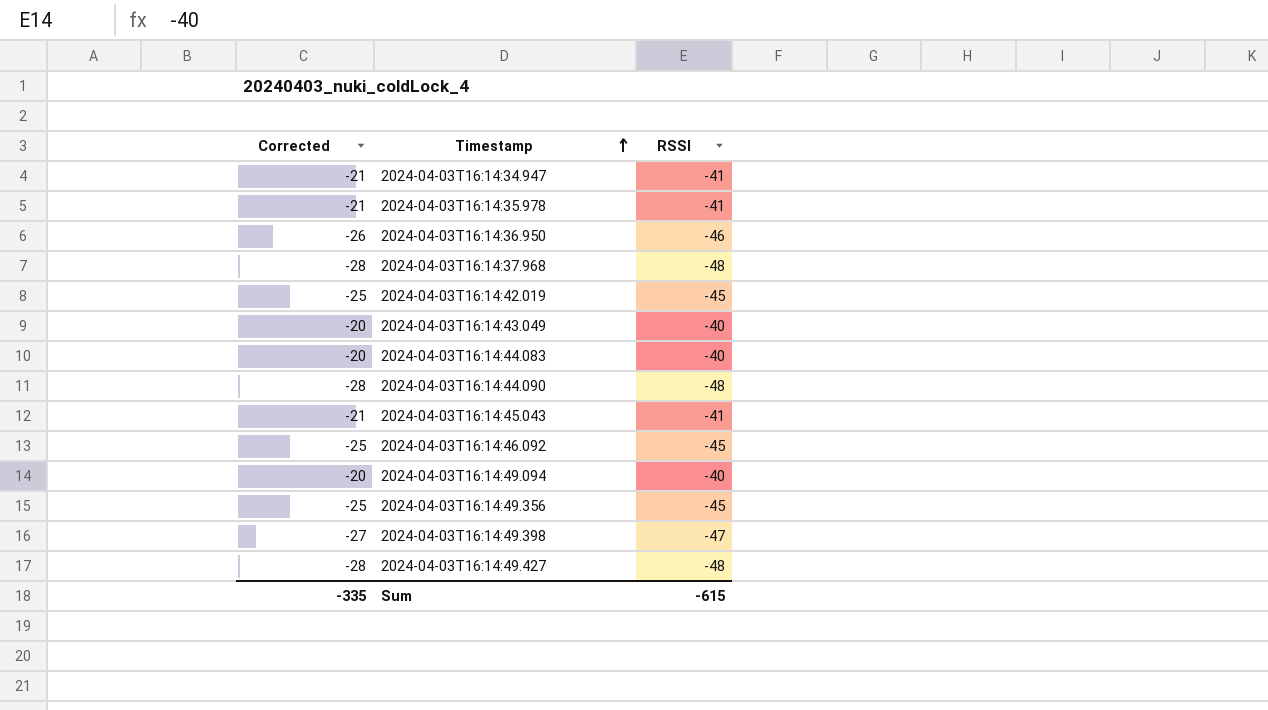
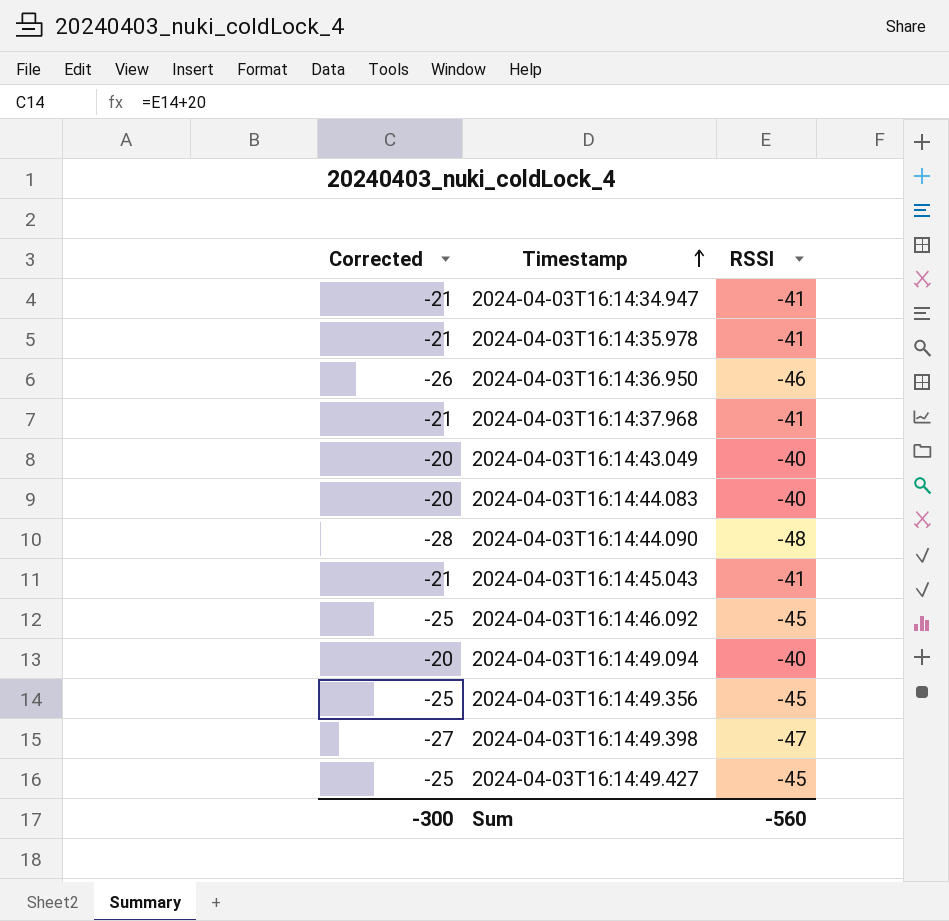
row 2024-04-03T16:14:42.019: -25 | -45 -> none
2024-04-03T16:14:37.968 | Corrected: -28 -> -21
2024-04-03T16:14:37.968 | RSSI: -48 -> -41
2024-04-03T16:14:49.427 | Corrected: -28 -> -25
2024-04-03T16:14:49.427 | RSSI: -48 -> -45
Sum | Corrected: -335 -> -300
Sum | RSSI: -615 -> -560

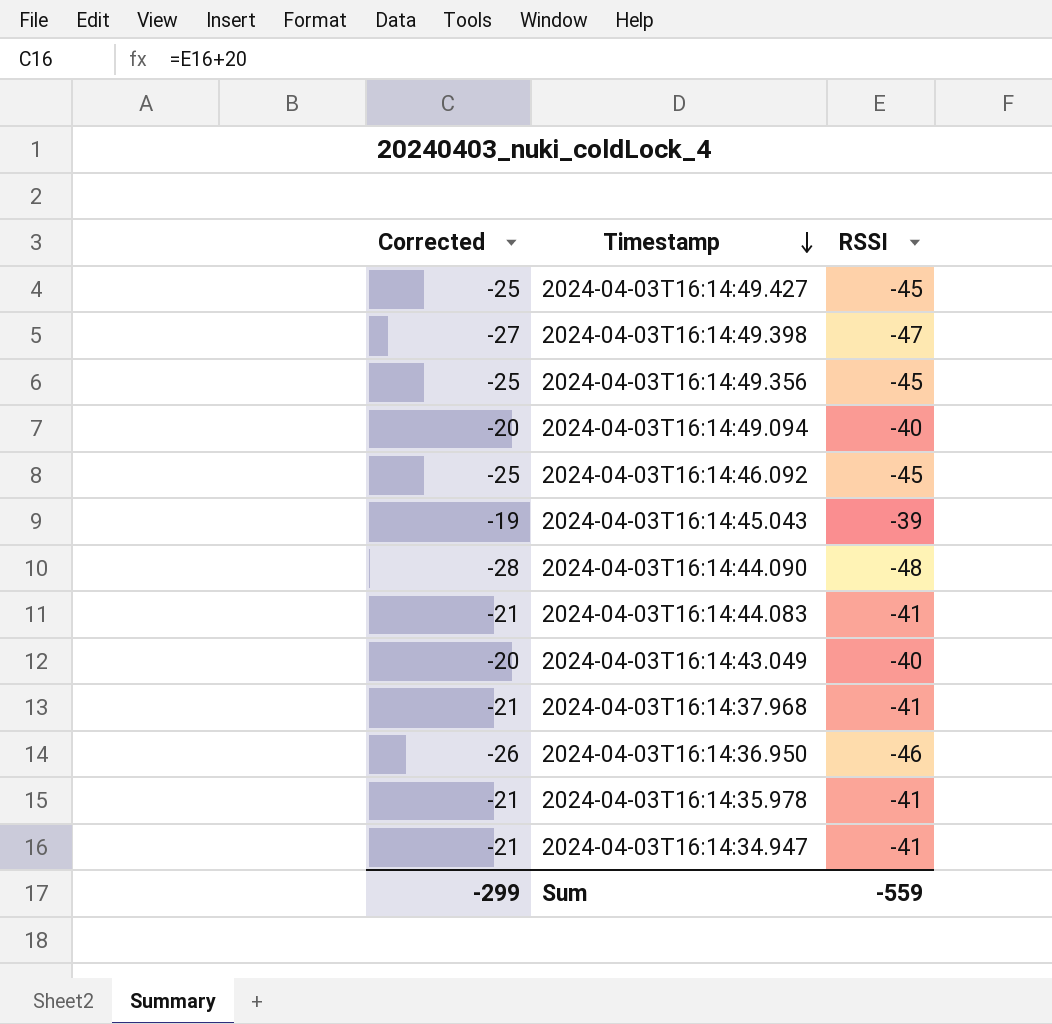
row order: Timestamp ascending -> Timestamp descending
2024-04-03T16:14:45.043 | Corrected: -21 -> -19
2024-04-03T16:14:45.043 | RSSI: -41 -> -39
2024-04-03T16:14:44.083 | Corrected: -20 -> -21
2024-04-03T16:14:44.083 | RSSI: -40 -> -41
Sum | Corrected: -300 -> -299
Sum | RSSI: -560 -> -559

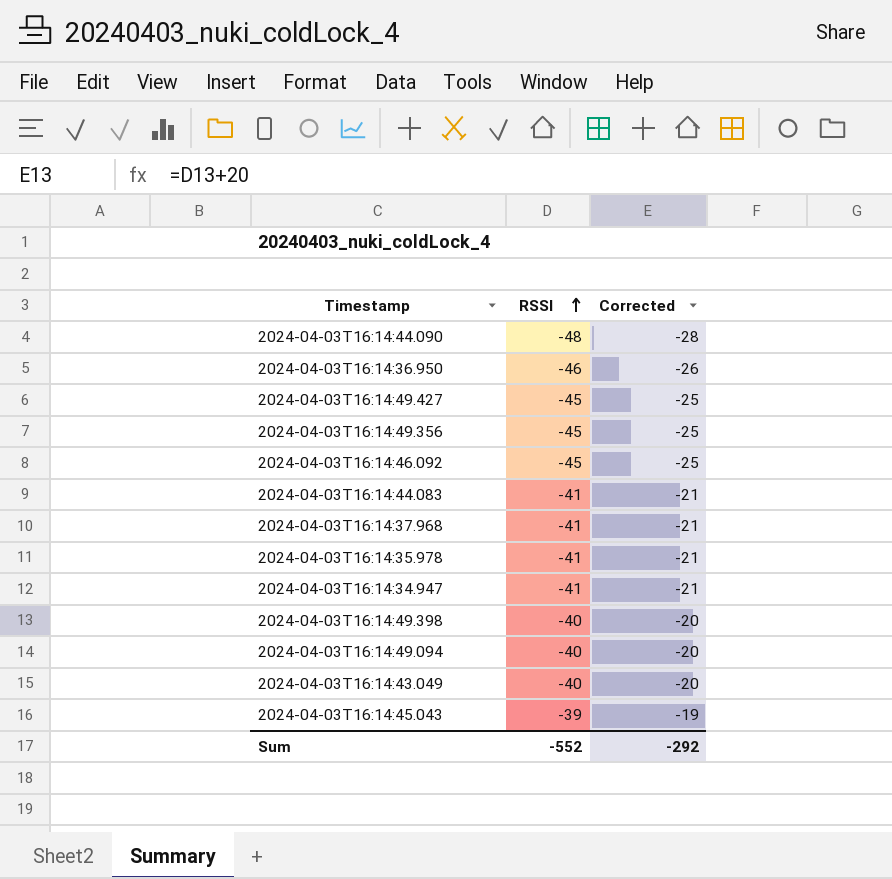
row order: Timestamp descending -> RSSI ascending
column Corrected | position: 1 -> 3
2024-04-03T16:14:49.398 | RSSI: -47 -> -40
2024-04-03T16:14:49.398 | Corrected: -27 -> -20
Sum | RSSI: -559 -> -552
Sum | Corrected: -299 -> -292

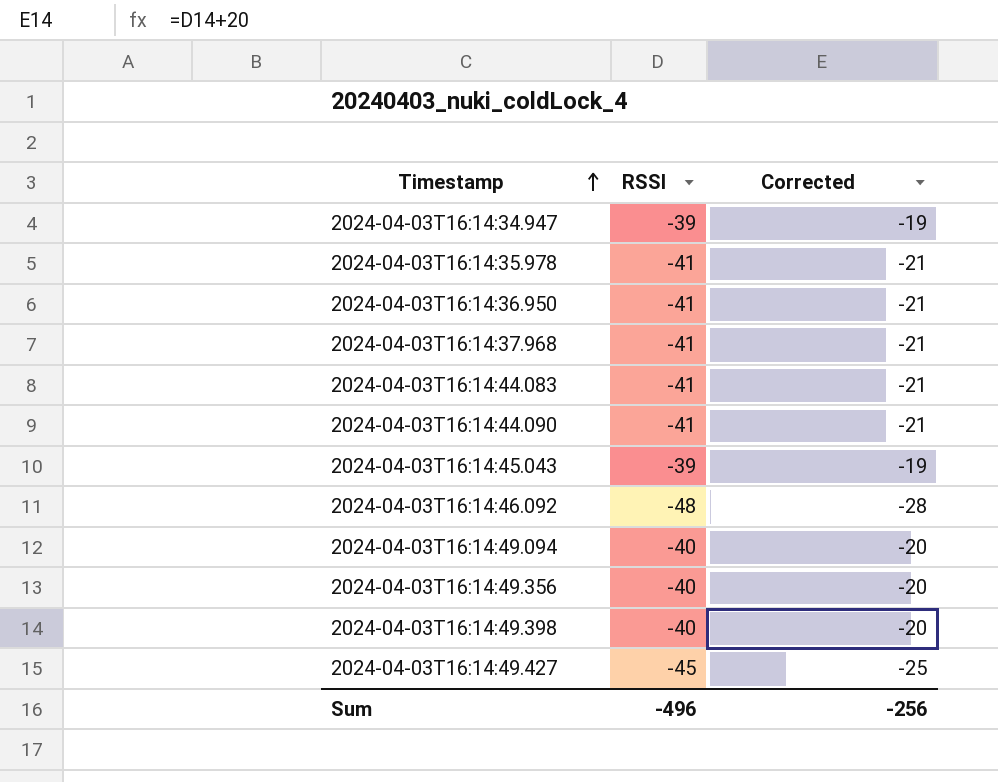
row order: RSSI ascending -> Timestamp ascending
row 2024-04-03T16:14:43.049: -40 | -20 -> none
2024-04-03T16:14:34.947 | RSSI: -41 -> -39
2024-04-03T16:14:34.947 | Corrected: -21 -> -19
2024-04-03T16:14:36.950 | RSSI: -46 -> -41
2024-04-03T16:14:36.950 | Corrected: -26 -> -21
2024-04-03T16:14:44.090 | RSSI: -48 -> -41
2024-04-03T16:14:44.090 | Corrected: -28 -> -21
2024-04-03T16:14:46.092 | RSSI: -45 -> -48
2024-04-03T16:14:46.092 | Corrected: -25 -> -28
2024-04-03T16:14:49.356 | RSSI: -45 -> -40
2024-04-03T16:14:49.356 | Corrected: -25 -> -20
Sum | RSSI: -552 -> -496
Sum | Corrected: -292 -> -256

